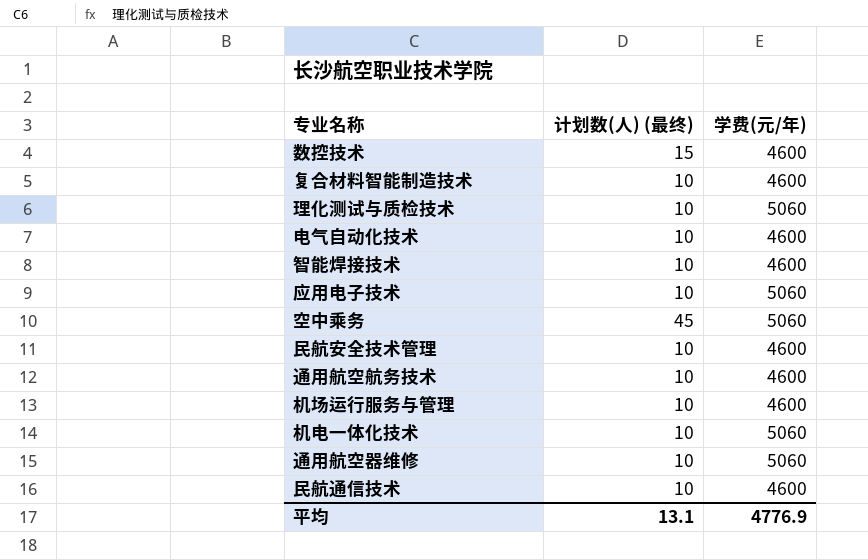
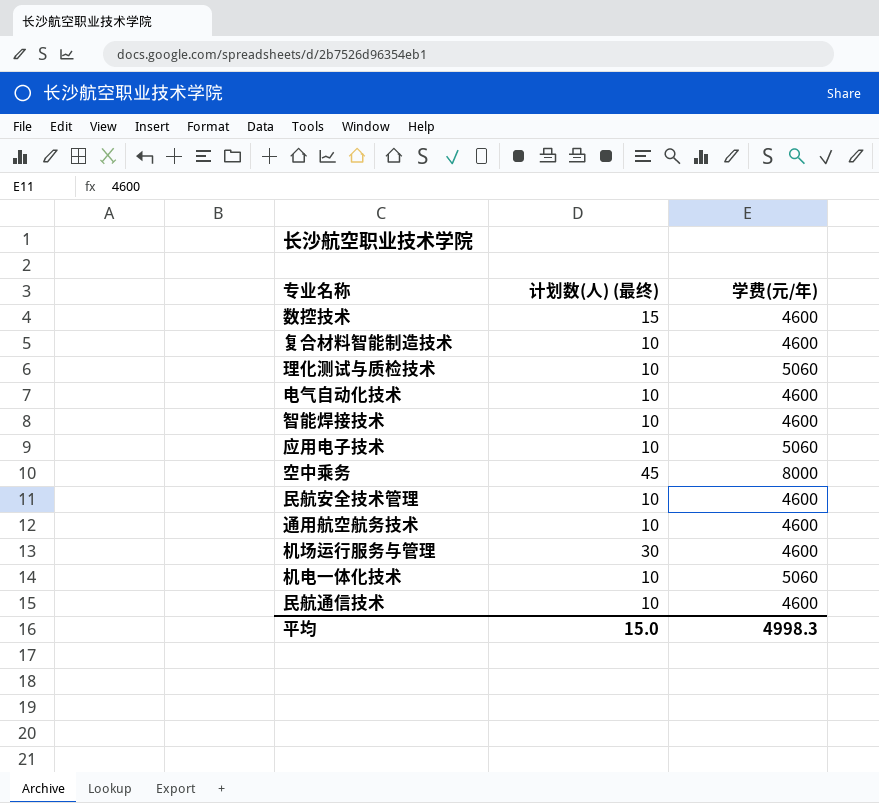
row 通用航空器维修: 10 | 5060 -> none
空中乘务 | 学费(元/年): 5060 -> 8000
机场运行服务与管理 | 计划数(人) (最终): 10 -> 30
平均 | 计划数(人) (最终): 13.1 -> 15.0
平均 | 学费(元/年): 4776.9 -> 4998.3

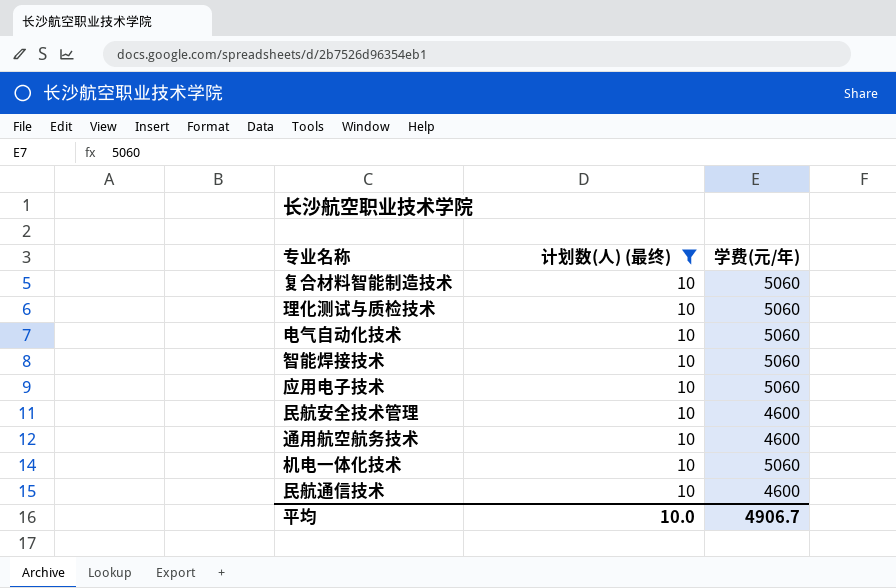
filter: none -> 计划数(人) (最终) = 10
复合材料智能制造技术 | 学费(元/年): 4600 -> 5060
电气自动化技术 | 学费(元/年): 4600 -> 5060
智能焊接技术 | 学费(元/年): 4600 -> 5060
平均 | 计划数(人) (最终): 15.0 -> 10.0
平均 | 学费(元/年): 4998.3 -> 4906.7

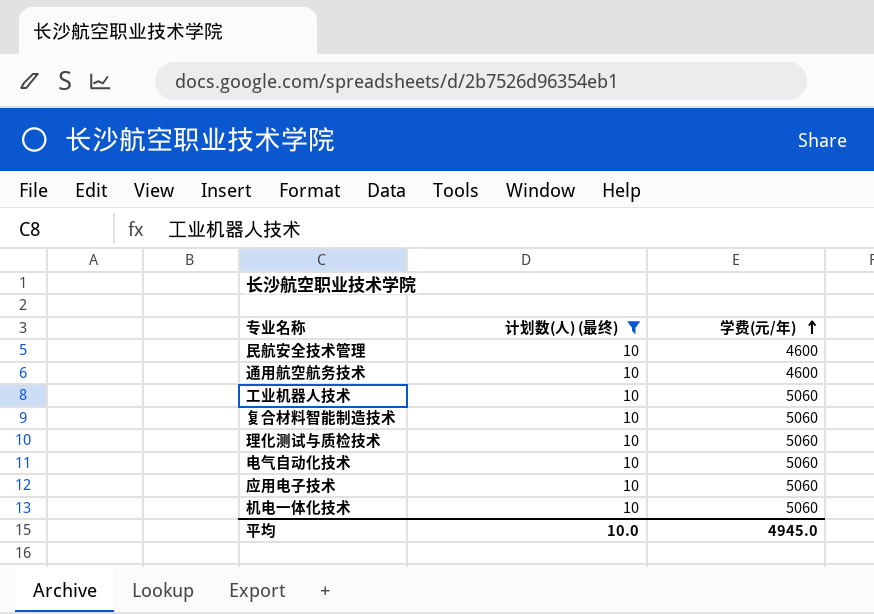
row order: none -> 学费(元/年) ascending
row 智能焊接技术: 10 | 5060 -> none
row 民航通信技术: 10 | 4600 -> none
row 工业机器人技术: none -> 10 | 5060
平均 | 学费(元/年): 4906.7 -> 4945.0

